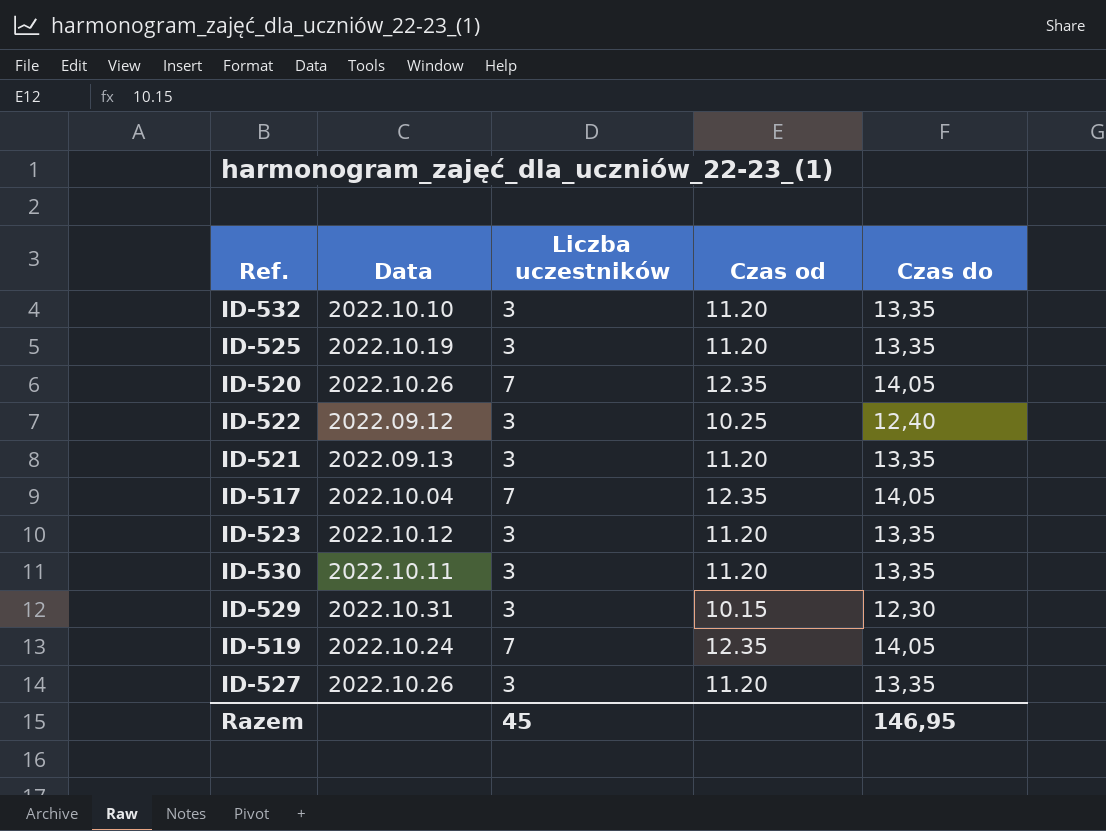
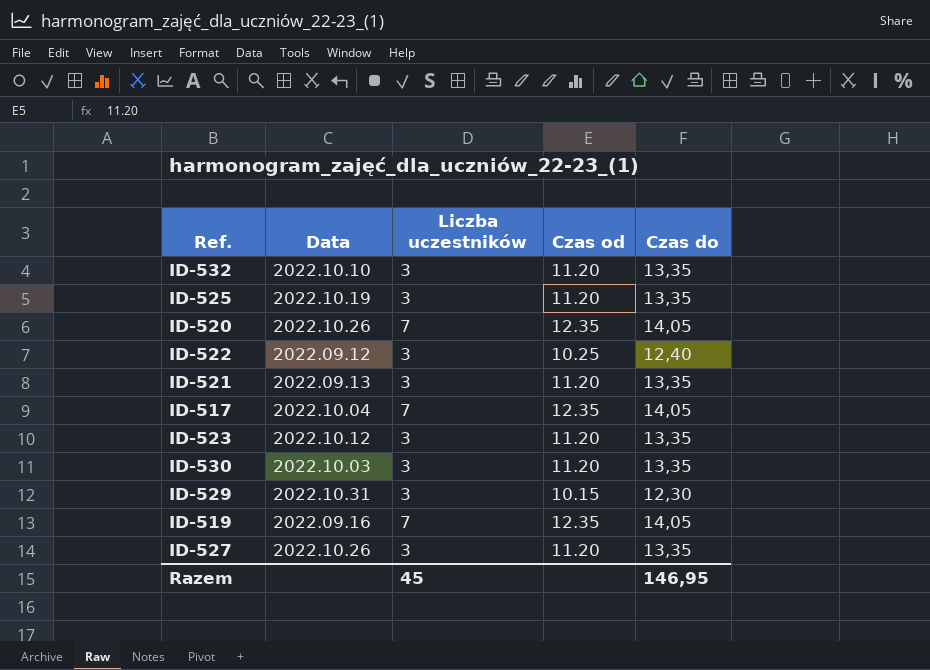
ID-530 | Data: 2022.10.11 -> 2022.10.03
ID-519 | Data: 2022.10.24 -> 2022.09.16

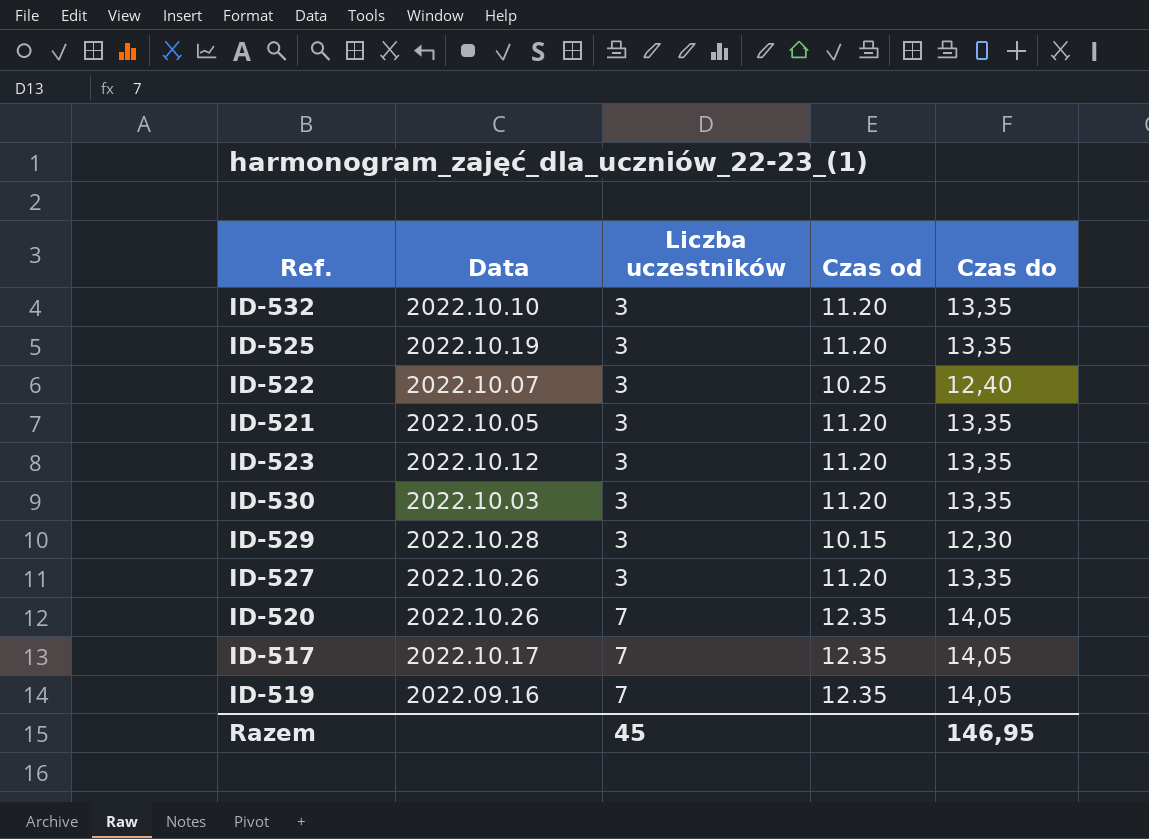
row order: none -> Liczba uczestników ascending
ID-522 | Data: 2022.09.12 -> 2022.10.07
ID-521 | Data: 2022.09.13 -> 2022.10.05
ID-529 | Data: 2022.10.31 -> 2022.10.28
ID-517 | Data: 2022.10.04 -> 2022.10.17

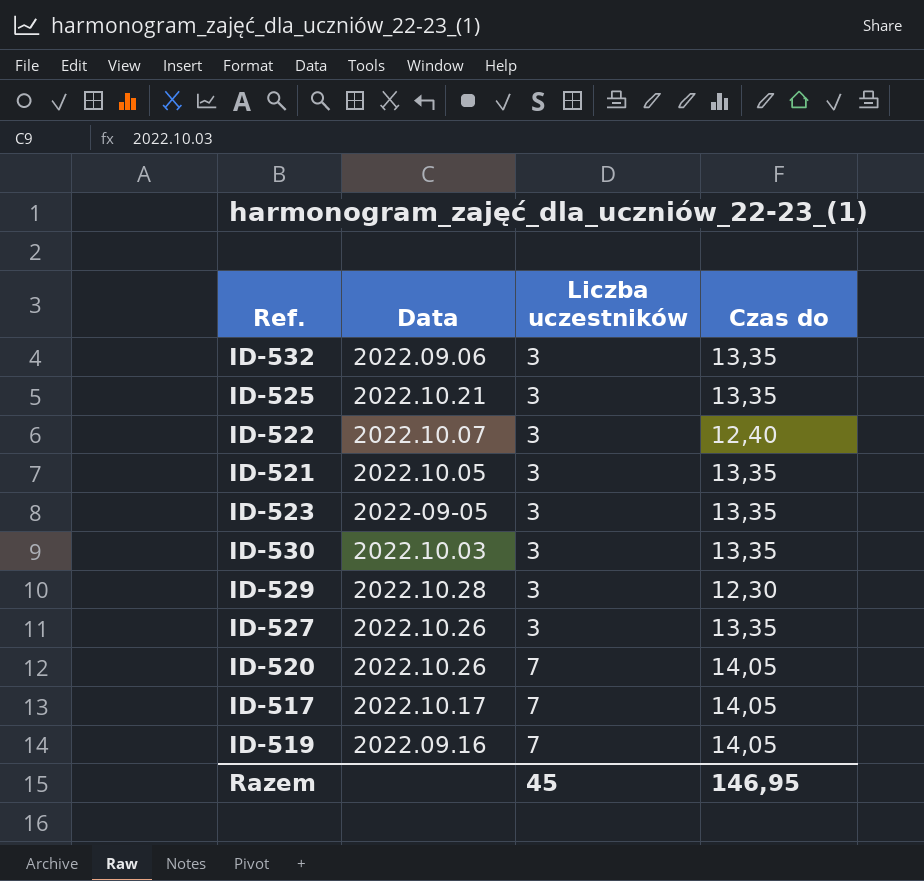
column Czas od | position: 4 -> none
ID-532 | Data: 2022.10.10 -> 2022.09.06
ID-525 | Data: 2022.10.19 -> 2022.10.21
ID-523 | Data: 2022.10.12 -> 2022-09-05

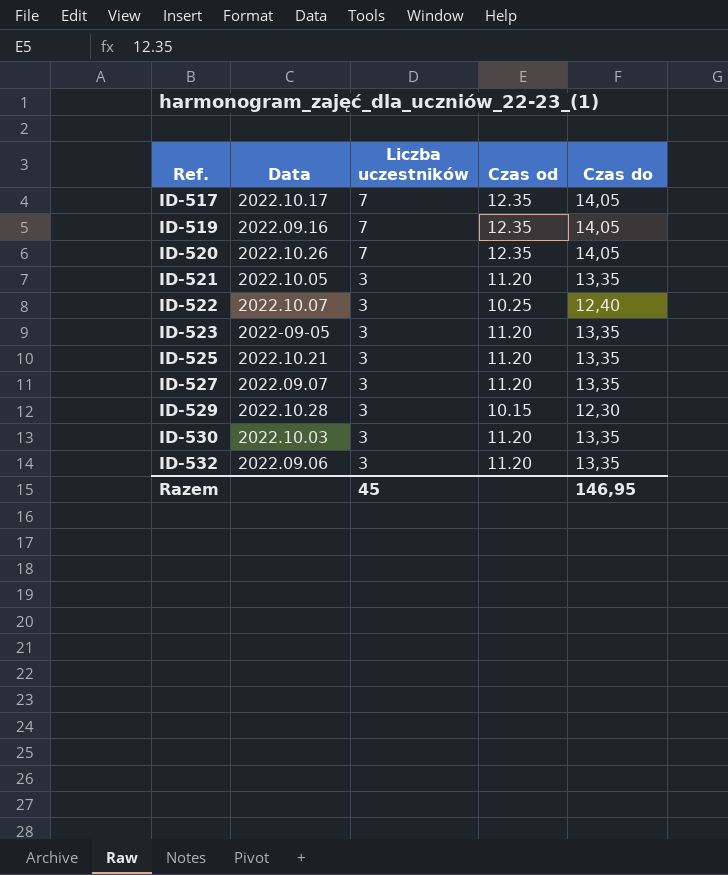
row order: Liczba uczestników ascending -> Ref. ascending
column Czas od | position: none -> 4
ID-527 | Data: 2022.10.26 -> 2022.09.07

